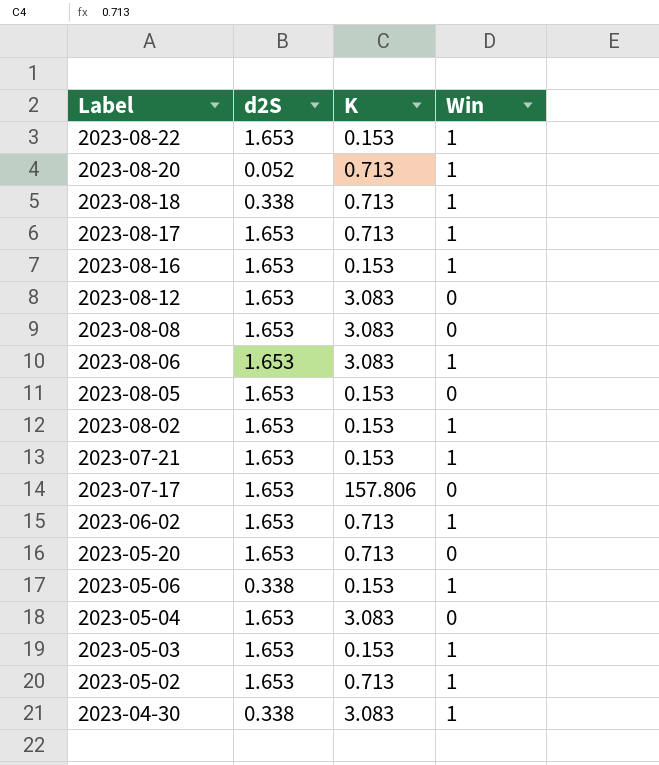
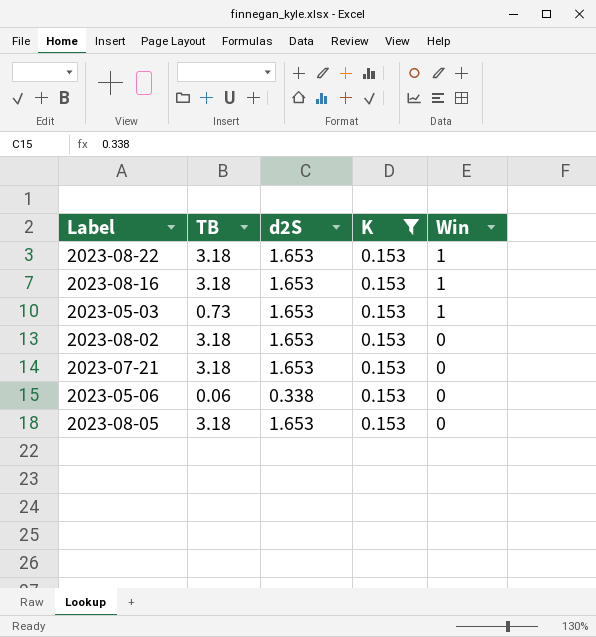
filter: none -> K = 0.153
row order: Label descending -> Win descending
column TB | position: none -> 2
2023-08-02 | Win: 1 -> 0
2023-07-21 | Win: 1 -> 0
2023-05-06 | Win: 1 -> 0

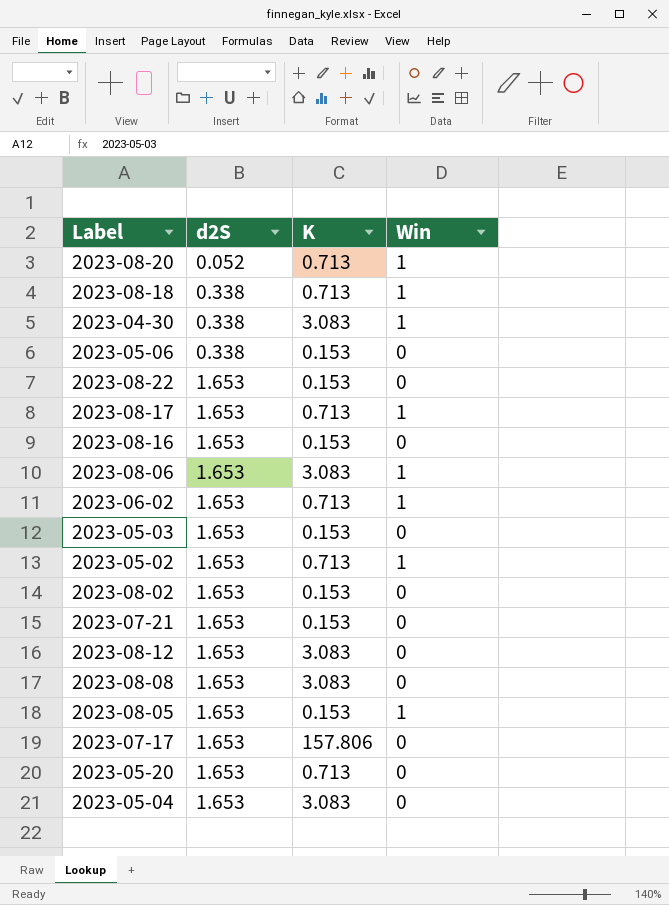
filter: K = 0.153 -> none
row order: Win descending -> d2S ascending
column TB | position: 2 -> none
2023-08-22 | Win: 1 -> 0
2023-08-16 | Win: 1 -> 0
2023-05-03 | Win: 1 -> 0
2023-08-05 | Win: 0 -> 1

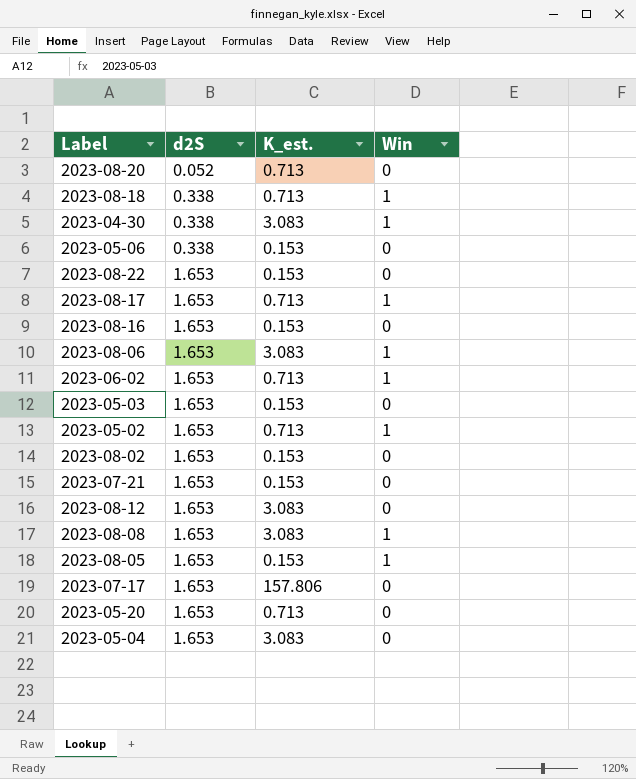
column name: K -> K_est.
2023-08-20 | Win: 1 -> 0
2023-08-08 | Win: 0 -> 1

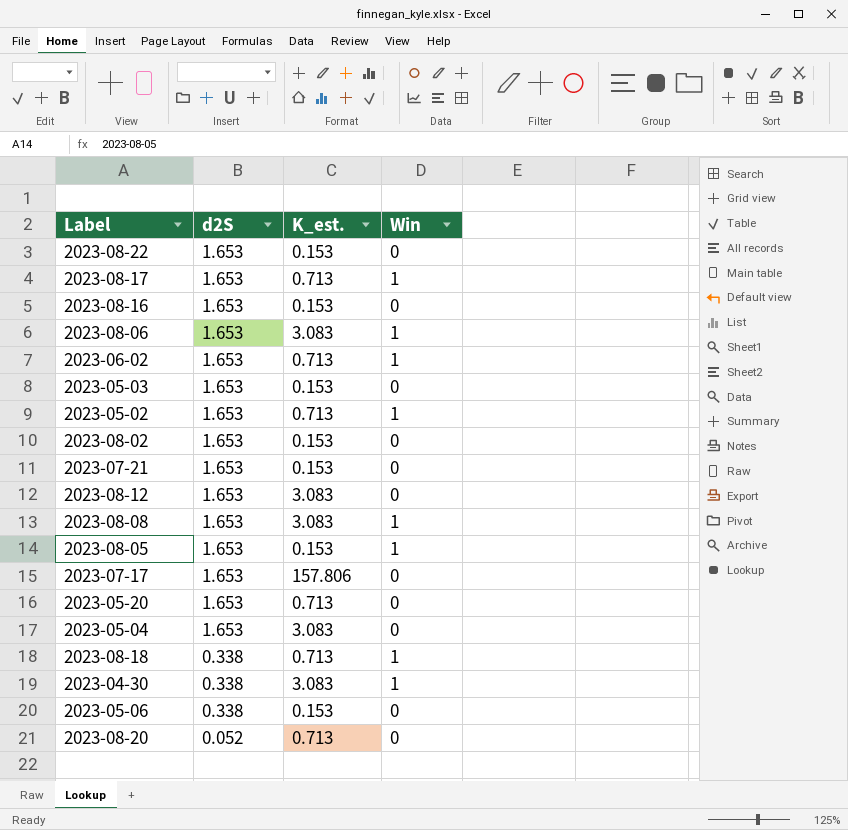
row order: d2S ascending -> d2S descending

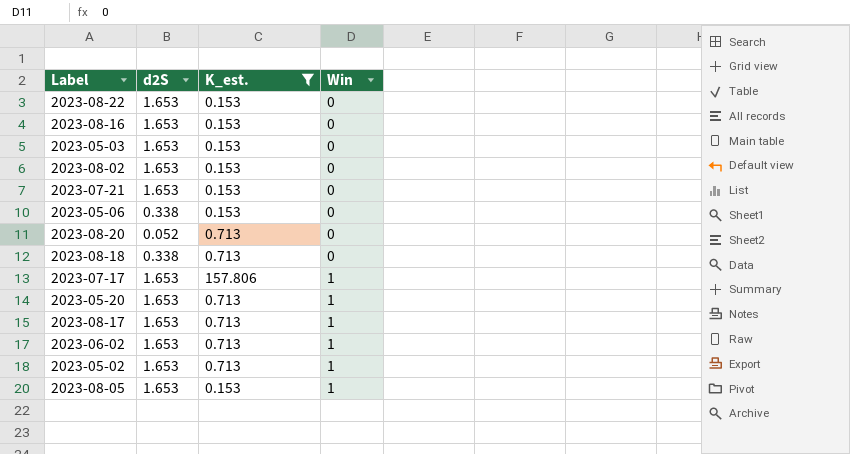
filter: none -> K_est. != 3.083
row order: d2S descending -> Win ascending
2023-08-18 | Win: 1 -> 0
2023-07-17 | Win: 0 -> 1
2023-05-20 | Win: 0 -> 1

